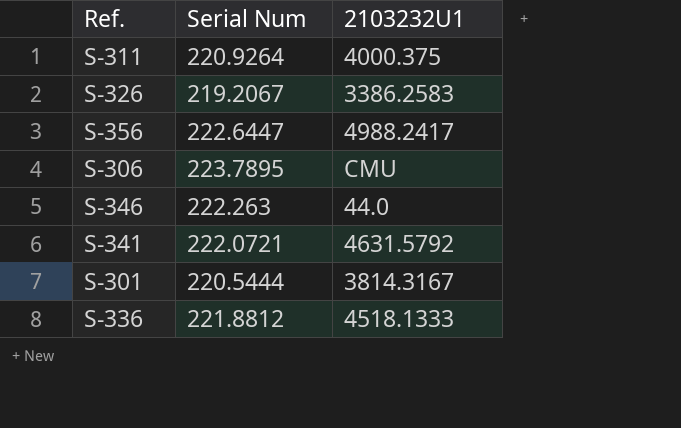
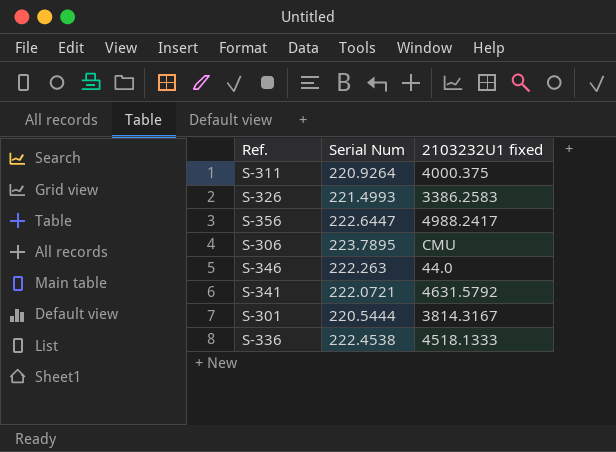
column name: 2103232U1 -> 2103232U1 fixed
S-326 | Serial Num: 219.2067 -> 221.4993
S-336 | Serial Num: 221.8812 -> 222.4538

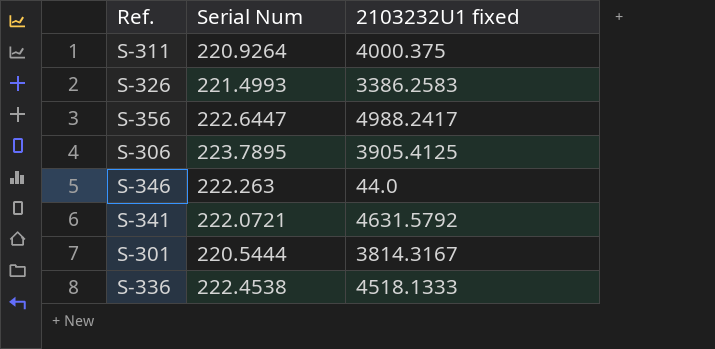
S-306 | 2103232U1 fixed: CMU -> 3905.4125

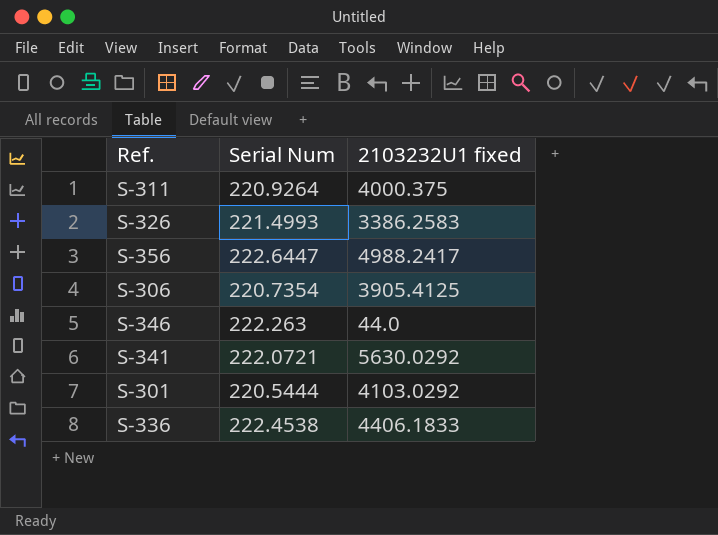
S-306 | Serial Num: 223.7895 -> 220.7354
S-341 | 2103232U1 fixed: 4631.5792 -> 5630.0292
S-301 | 2103232U1 fixed: 3814.3167 -> 4103.0292
S-336 | 2103232U1 fixed: 4518.1333 -> 4406.1833

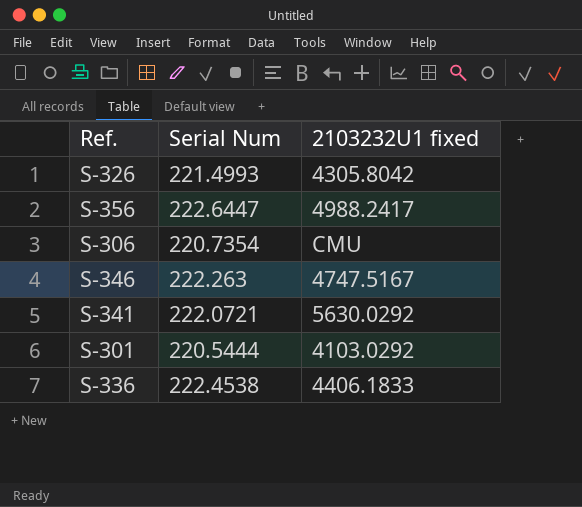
row S-311: 220.9264 | 4000.375 -> none
S-326 | 2103232U1 fixed: 3386.2583 -> 4305.8042
S-306 | 2103232U1 fixed: 3905.4125 -> CMU
S-346 | 2103232U1 fixed: 44.0 -> 4747.5167

